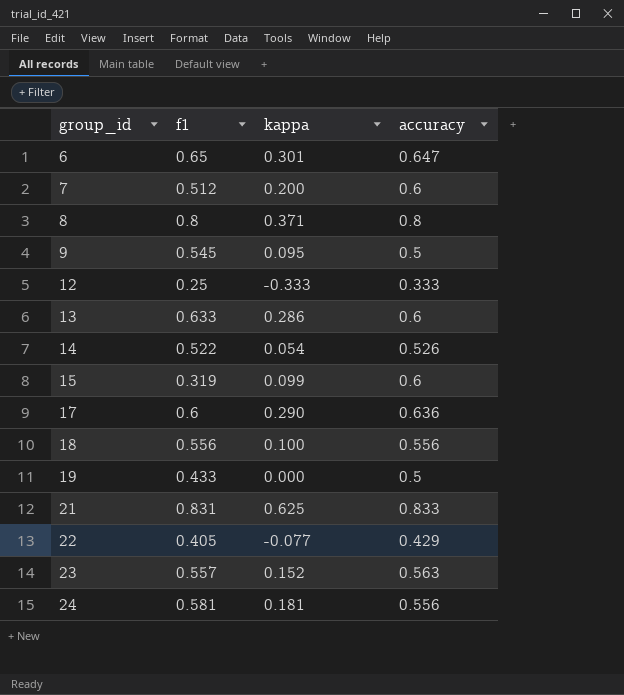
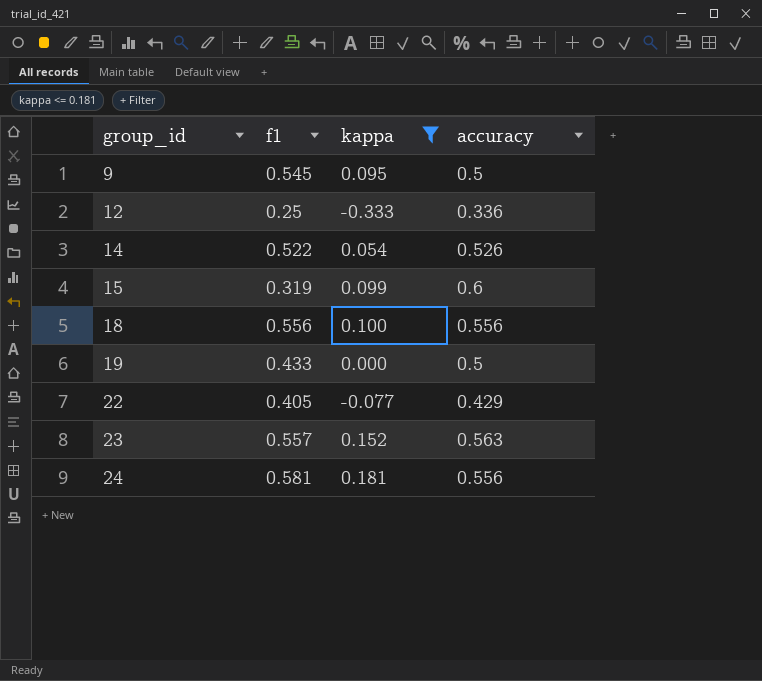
filter: none -> kappa <= 0.181
12 | accuracy: 0.333 -> 0.336

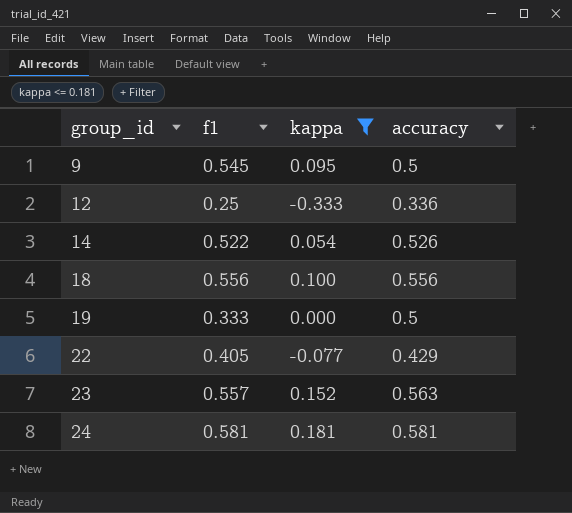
row 15: 0.319 | 0.099 | 0.6 -> none
19 | f1: 0.433 -> 0.333
24 | accuracy: 0.556 -> 0.581

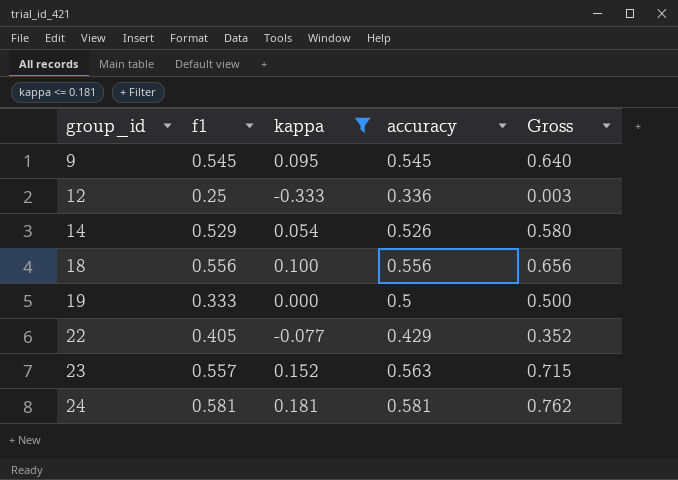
column Gross | formula: none -> [kappa] + [accuracy]
9 | accuracy: 0.5 -> 0.545
14 | f1: 0.522 -> 0.529

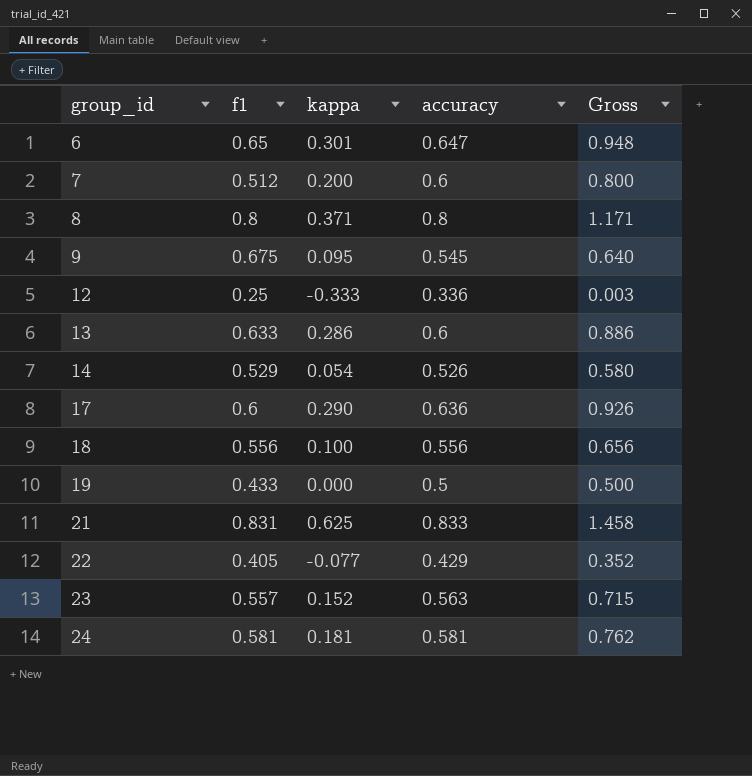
filter: kappa <= 0.181 -> none
9 | f1: 0.545 -> 0.675
19 | f1: 0.333 -> 0.433

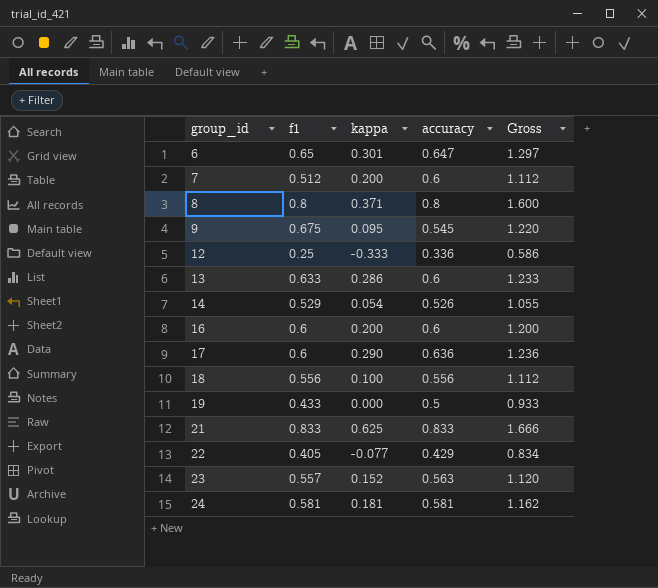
column Gross | formula: [kappa] + [accuracy] -> [f1] + [accuracy]
row 16: none -> 0.6 | 0.200 | 0.6 | 1.200
21 | f1: 0.831 -> 0.833

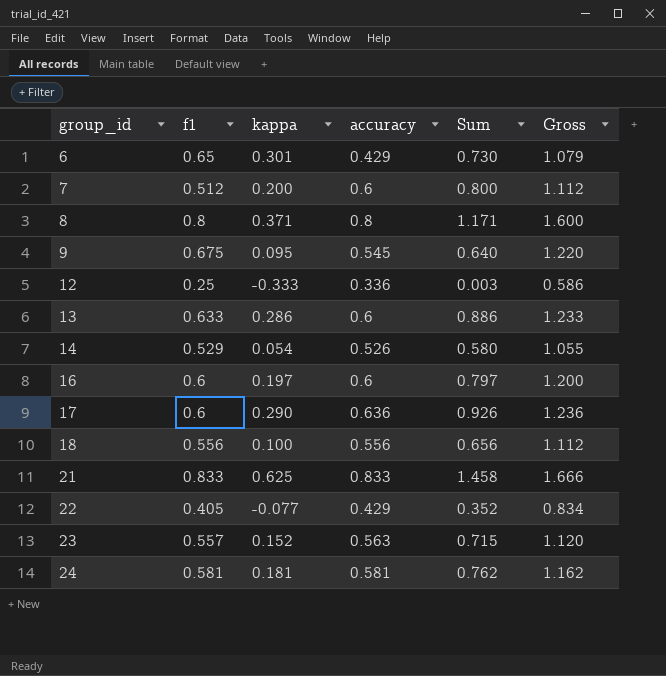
column Sum | formula: none -> [kappa] + [accuracy]
row 19: 0.433 | 0.000 | 0.5 | 0.933 -> none
6 | accuracy: 0.647 -> 0.429
6 | Gross: 1.297 -> 1.079
16 | kappa: 0.200 -> 0.197

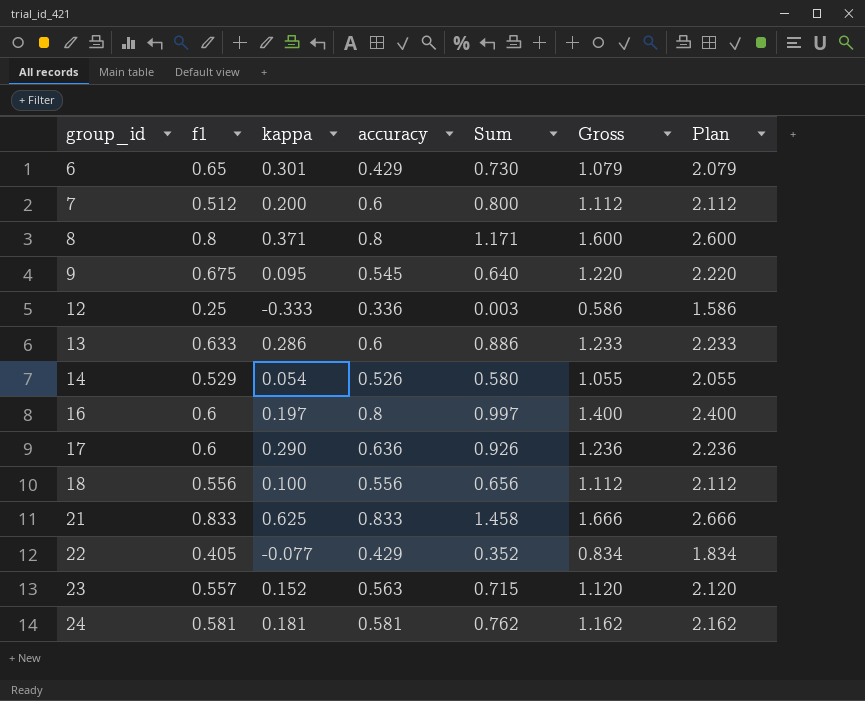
column Plan | formula: none -> [Gross] + 1
16 | accuracy: 0.6 -> 0.8
16 | Sum: 0.797 -> 0.997
16 | Gross: 1.200 -> 1.400

